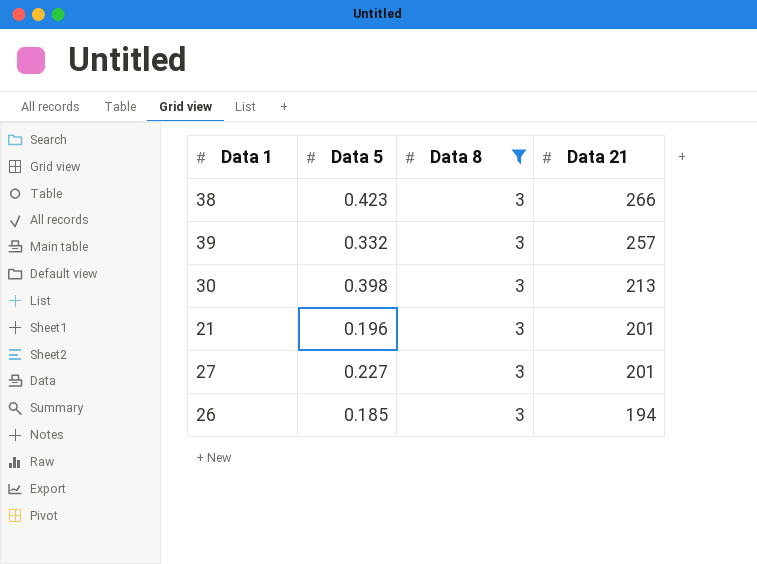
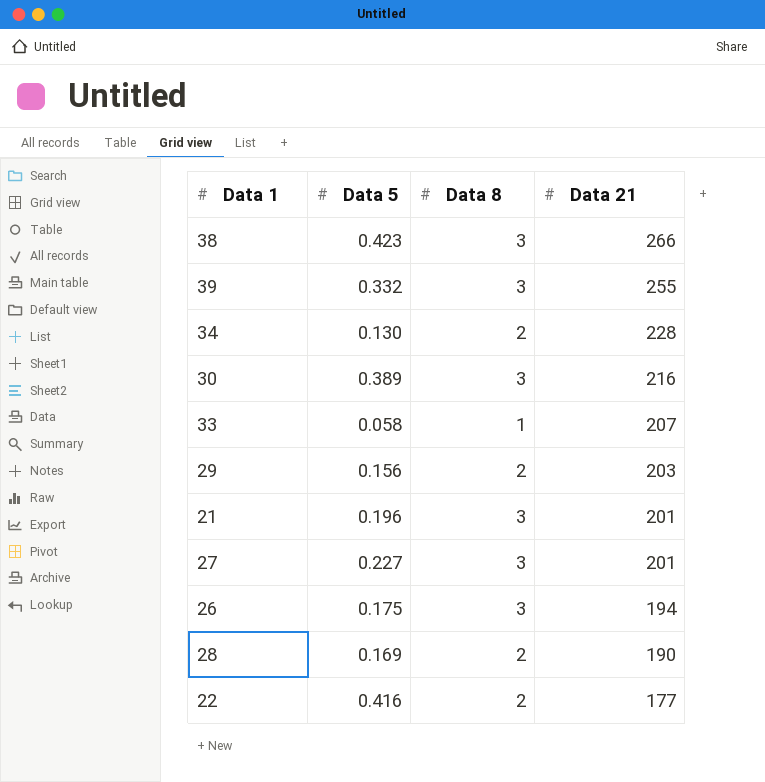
filter: Data 8 = 3 -> none
39 | Data 21: 257 -> 255
30 | Data 5: 0.398 -> 0.389
30 | Data 21: 213 -> 216
26 | Data 5: 0.185 -> 0.175

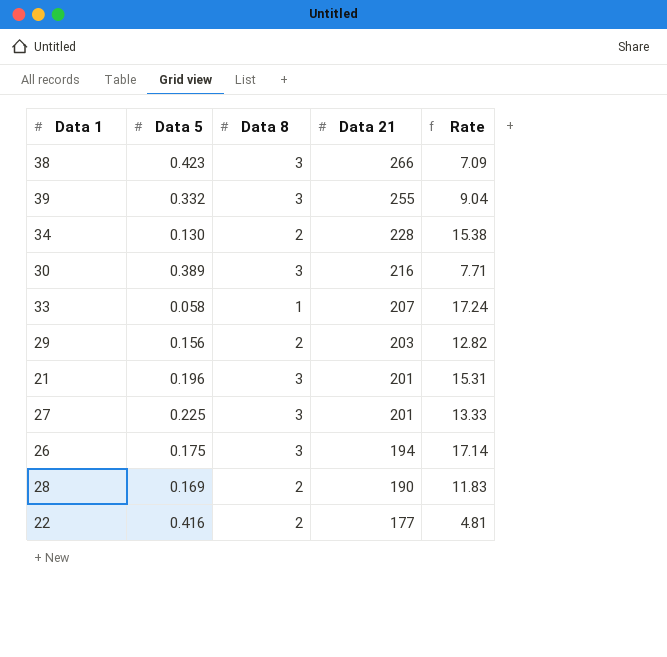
column Rate | formula: none -> [Data 8] / [Data 5]
27 | Data 5: 0.227 -> 0.225

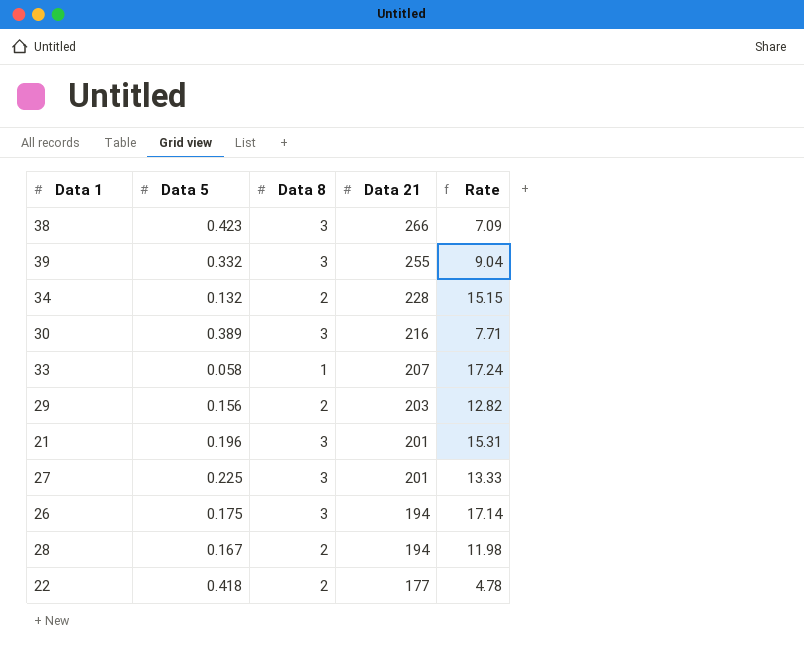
34 | Data 5: 0.130 -> 0.132
34 | Rate: 15.38 -> 15.15
28 | Data 5: 0.169 -> 0.167
28 | Data 21: 190 -> 194
28 | Rate: 11.83 -> 11.98
22 | Data 5: 0.416 -> 0.418
22 | Rate: 4.81 -> 4.78

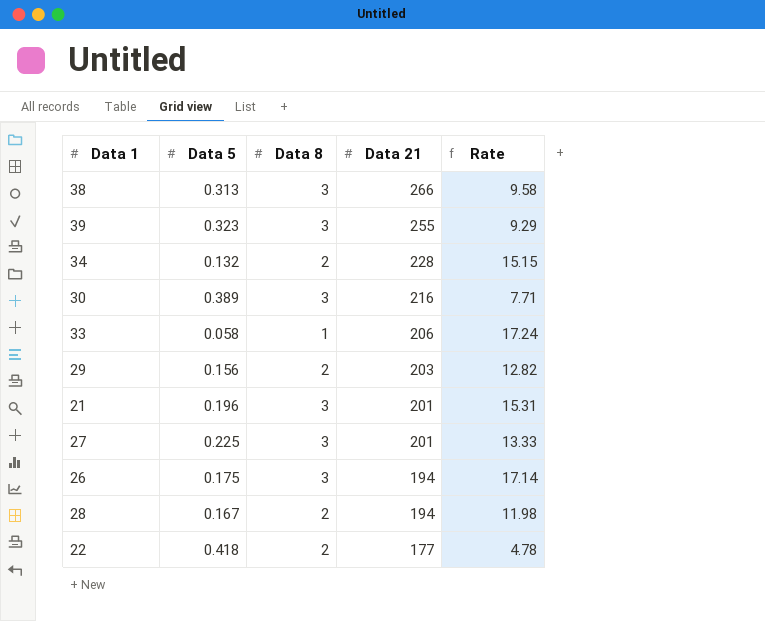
38 | Data 5: 0.423 -> 0.313
38 | Rate: 7.09 -> 9.58
39 | Data 5: 0.332 -> 0.323
39 | Rate: 9.04 -> 9.29
33 | Data 21: 207 -> 206

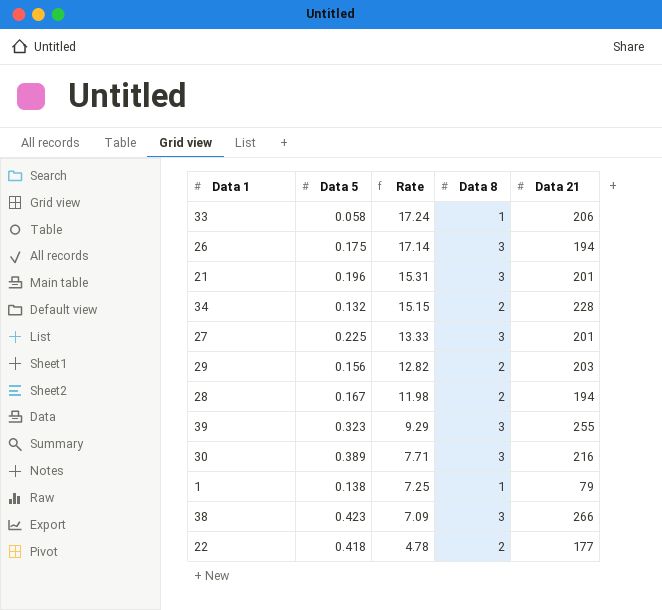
row order: Data 21 descending -> Rate descending
column Rate | position: 5 -> 3
row 1: none -> 0.138 | 7.25 | 1 | 79
38 | Data 5: 0.313 -> 0.423
38 | Rate: 9.58 -> 7.09

